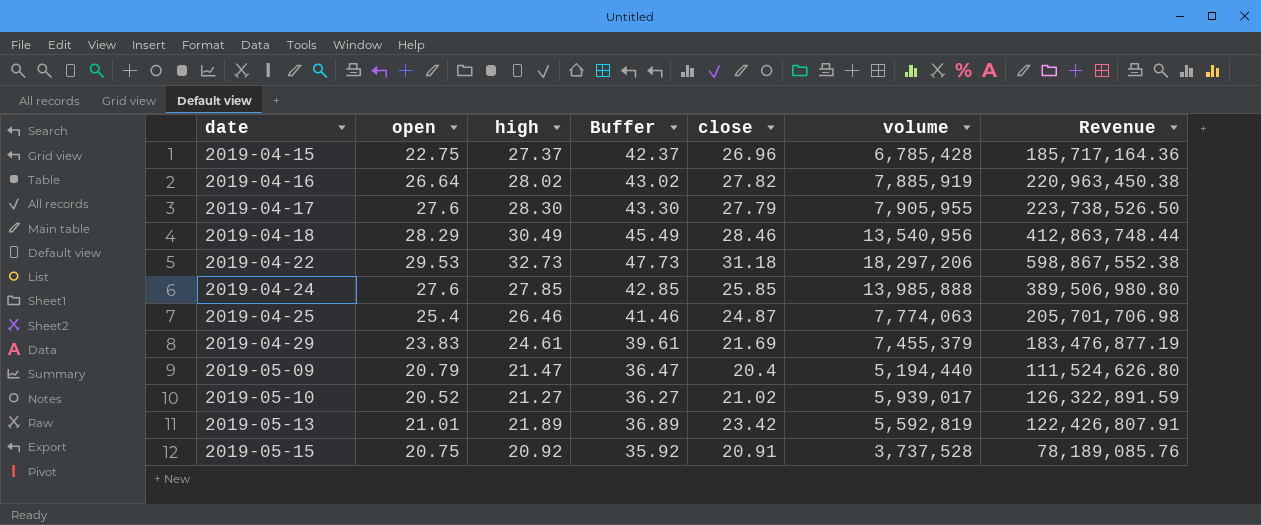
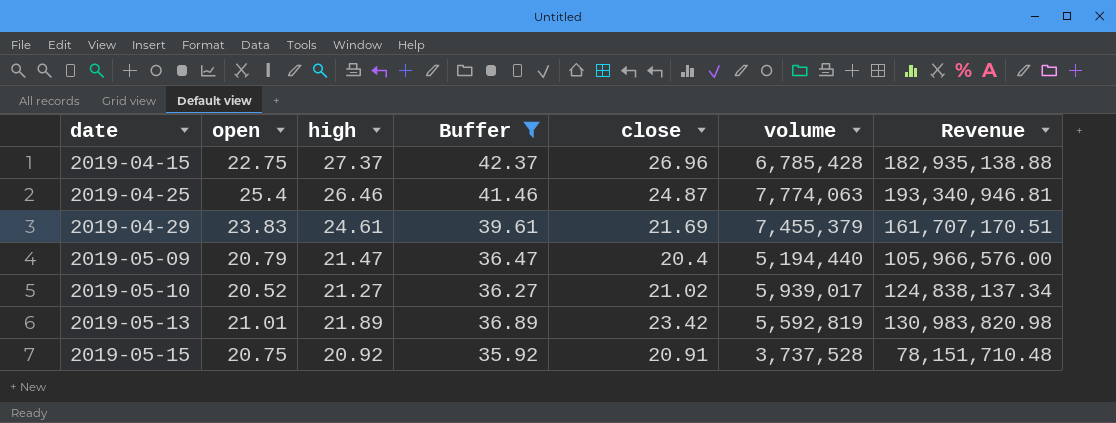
filter: none -> Buffer <= 42.37
column Revenue | formula: [high] * [volume] -> [close] * [volume]

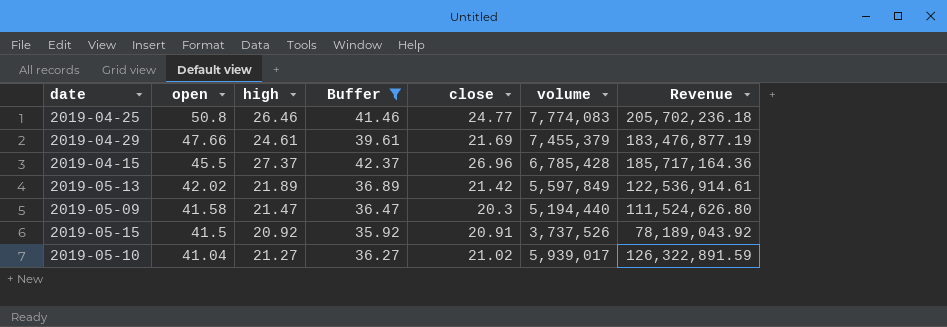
row order: date ascending -> open descending
column Revenue | formula: [close] * [volume] -> [high] * [volume]
2019-04-25 | open: 25.4 -> 50.8
2019-04-25 | close: 24.87 -> 24.77
2019-04-25 | volume: 7,774,063 -> 7,774,083
2019-04-29 | open: 23.83 -> 47.66
2019-04-15 | open: 22.75 -> 45.5
2019-05-13 | open: 21.01 -> 42.02
2019-05-13 | close: 23.42 -> 21.42
2019-05-13 | volume: 5,592,819 -> 5,597,849
2019-05-09 | open: 20.79 -> 41.58
2019-05-09 | close: 20.4 -> 20.3
2019-05-15 | open: 20.75 -> 41.5
2019-05-15 | volume: 3,737,528 -> 3,737,526
2019-05-10 | open: 20.52 -> 41.04

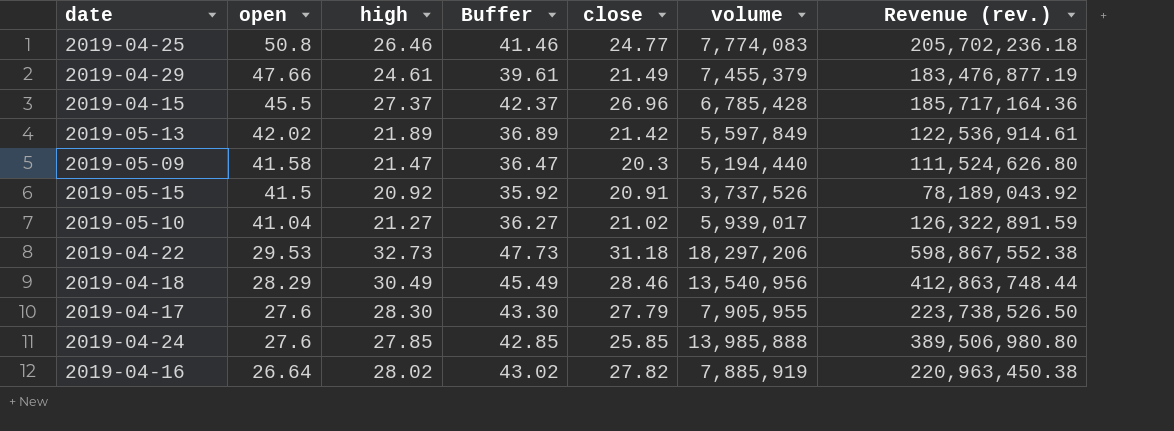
filter: Buffer <= 42.37 -> none
column name: Revenue -> Revenue (rev.)
2019-04-29 | close: 21.69 -> 21.49

